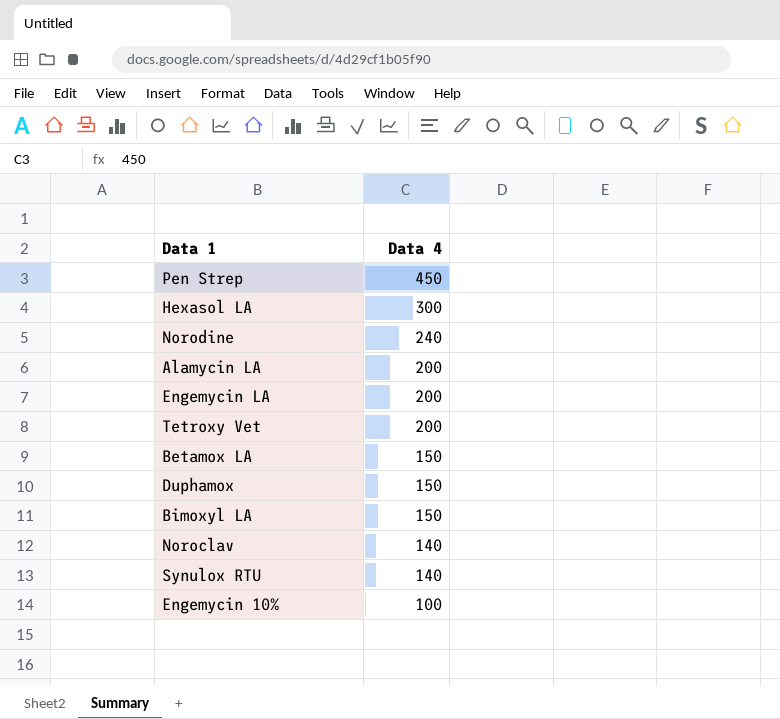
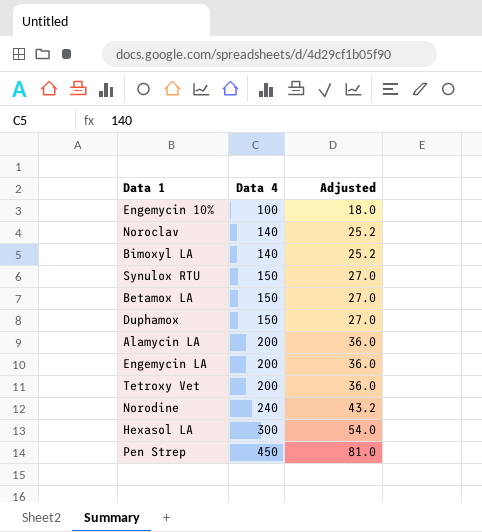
row order: Data 4 descending -> Data 4 ascending
column Adjusted | formula: none -> [Data 4] * 0.18
Bimoxyl LA | Data 4: 150 -> 140
Synulox RTU | Data 4: 140 -> 150

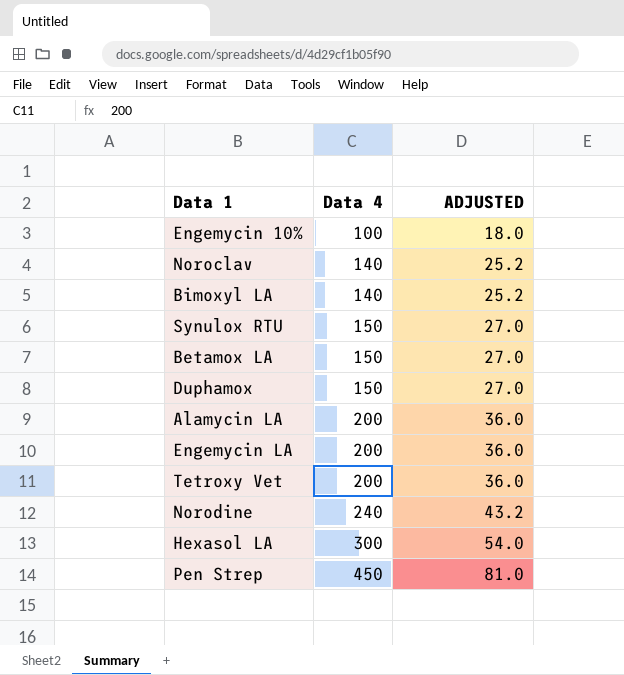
column name: Adjusted -> ADJUSTED

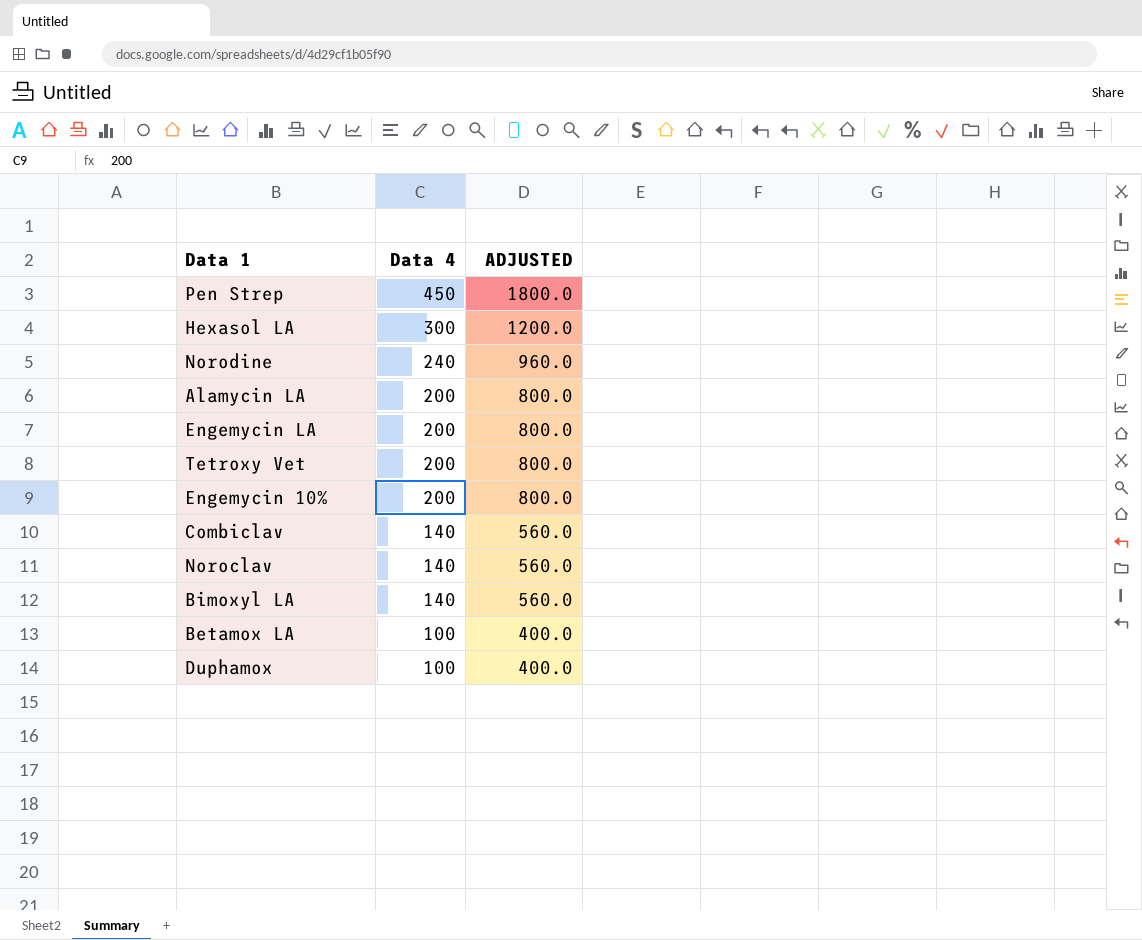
row order: Data 4 ascending -> Data 4 descending
column ADJUSTED | formula: [Data 4] * 0.18 -> [Data 4] * 4
row Synulox RTU: 150 | 27.0 -> none
Engemycin 10% | Data 4: 100 -> 200
row Combiclav: none -> 140 | 560.0
Betamox LA | Data 4: 150 -> 100
Duphamox | Data 4: 150 -> 100

